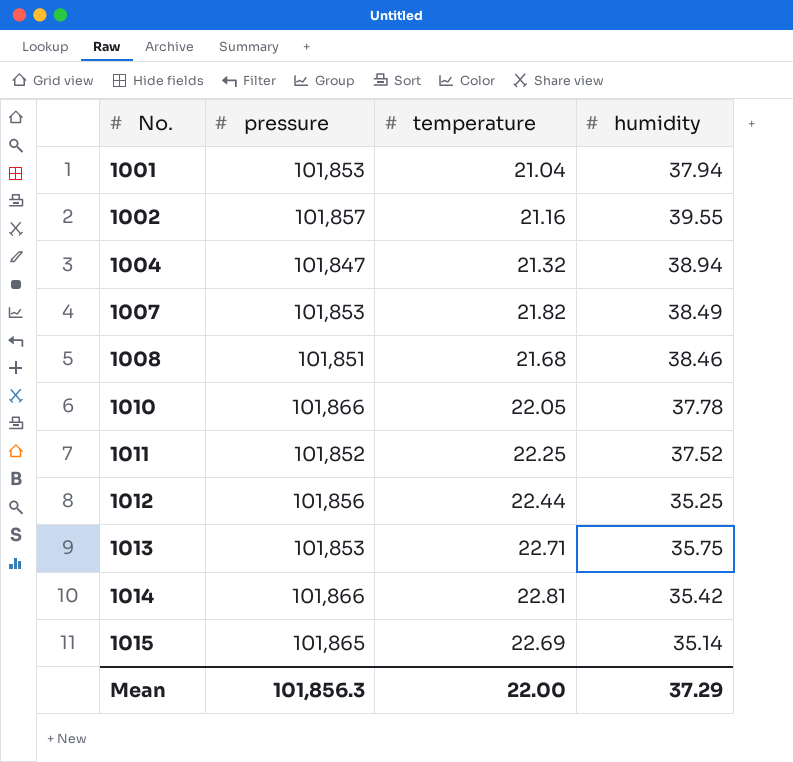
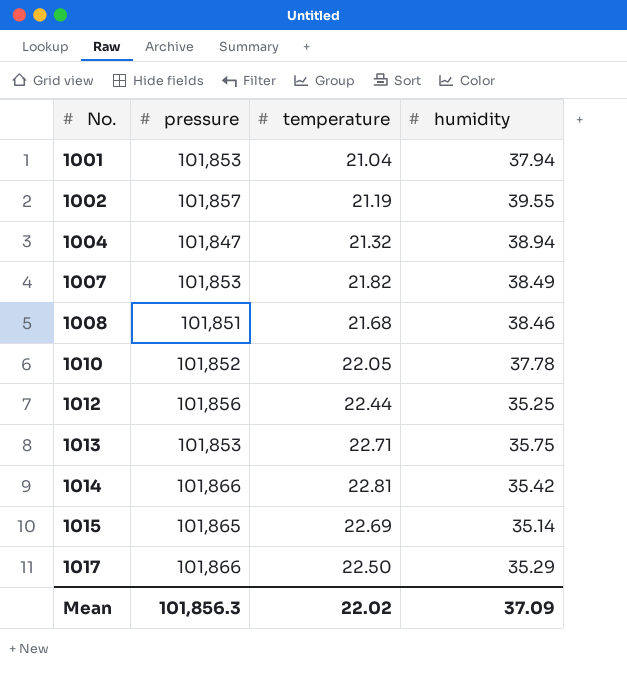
row 1011: 101,852 | 22.25 | 37.52 -> none
1002 | temperature: 21.16 -> 21.19
1010 | pressure: 101,866 -> 101,852
row 1017: none -> 101,866 | 22.50 | 35.29
Mean | temperature: 22.00 -> 22.02
Mean | humidity: 37.29 -> 37.09

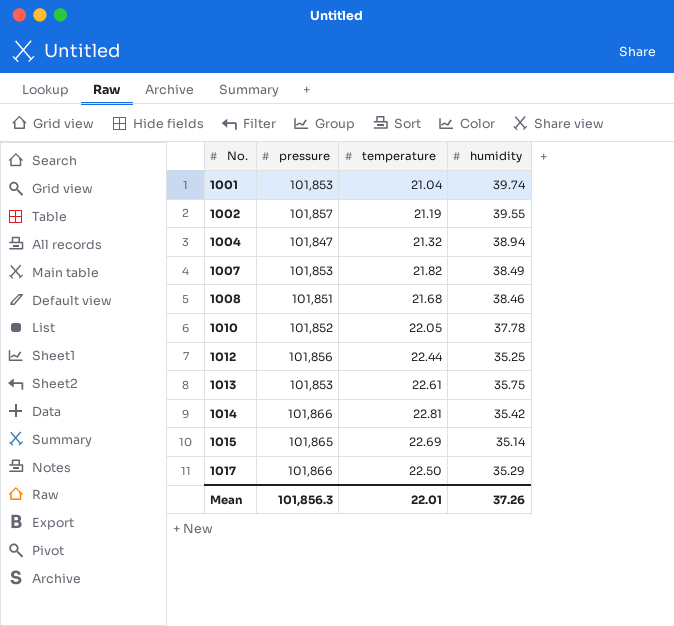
1001 | humidity: 37.94 -> 39.74
1013 | temperature: 22.71 -> 22.61
Mean | temperature: 22.02 -> 22.01
Mean | humidity: 37.09 -> 37.26

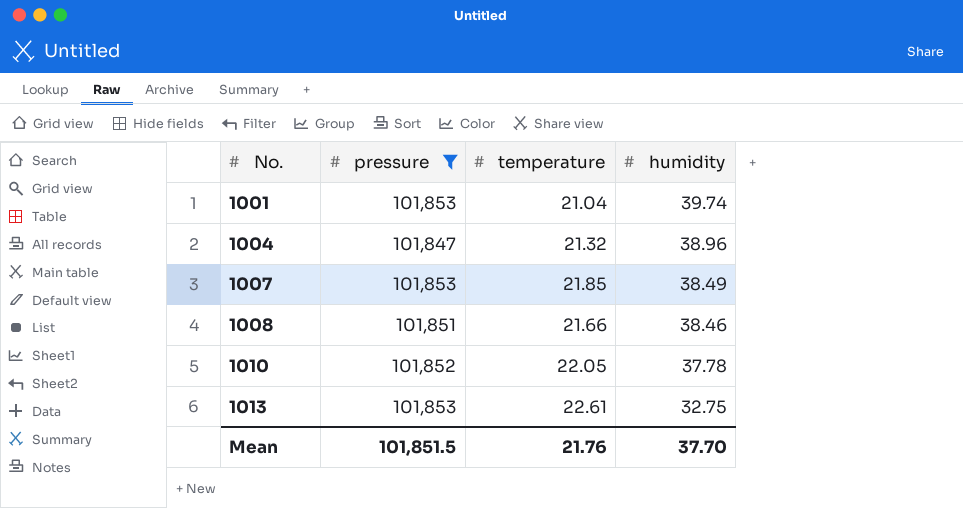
filter: none -> pressure <= 101,853
1004 | humidity: 38.94 -> 38.96
1007 | temperature: 21.82 -> 21.85
1008 | temperature: 21.68 -> 21.66
1013 | humidity: 35.75 -> 32.75
Mean | pressure: 101,856.3 -> 101,851.5
Mean | temperature: 22.01 -> 21.76
Mean | humidity: 37.26 -> 37.70

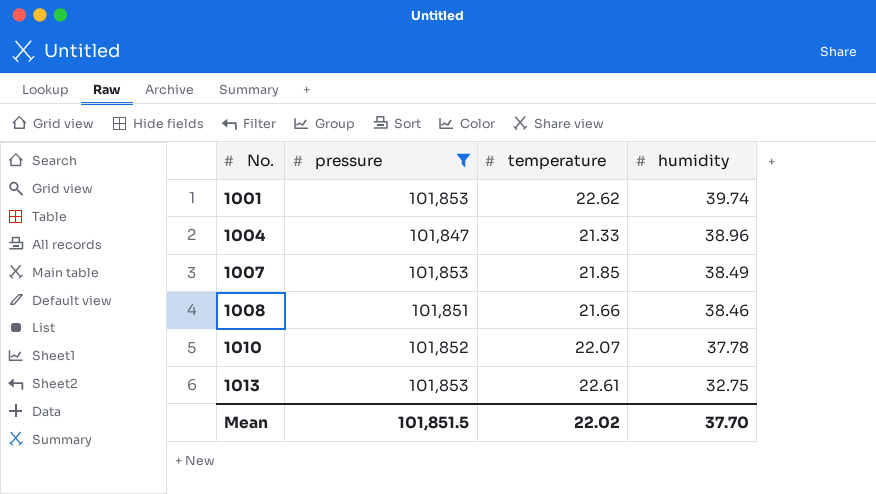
1001 | temperature: 21.04 -> 22.62
1004 | temperature: 21.32 -> 21.33
1010 | temperature: 22.05 -> 22.07
Mean | temperature: 21.76 -> 22.02

